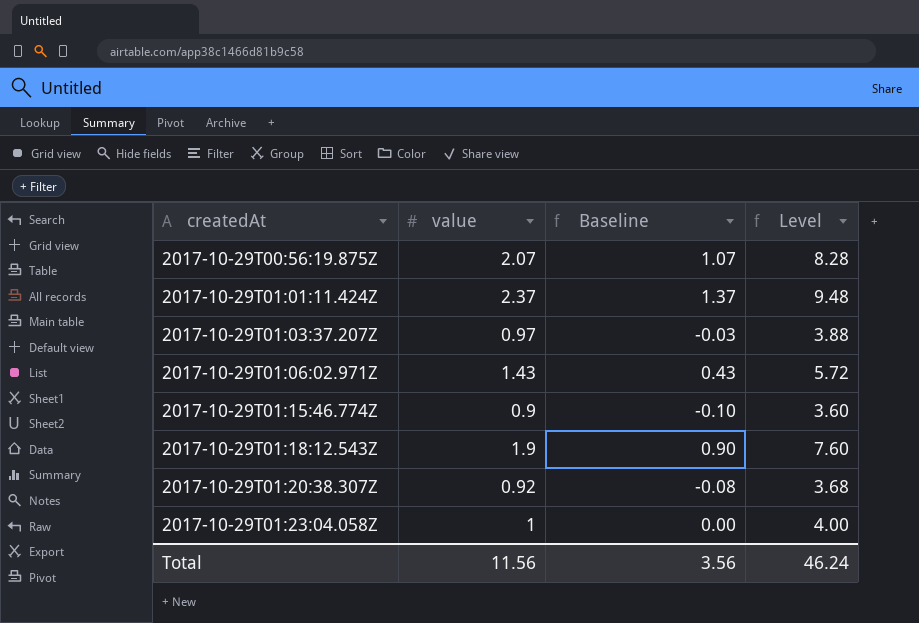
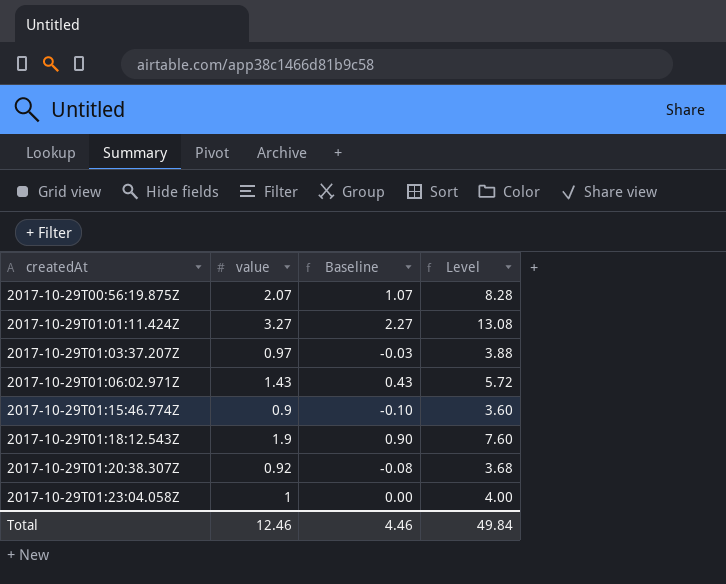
2017-10-29T01:01:11.424Z | value: 2.37 -> 3.27
2017-10-29T01:01:11.424Z | Baseline: 1.37 -> 2.27
2017-10-29T01:01:11.424Z | Level: 9.48 -> 13.08
Total | value: 11.56 -> 12.46
Total | Baseline: 3.56 -> 4.46
Total | Level: 46.24 -> 49.84

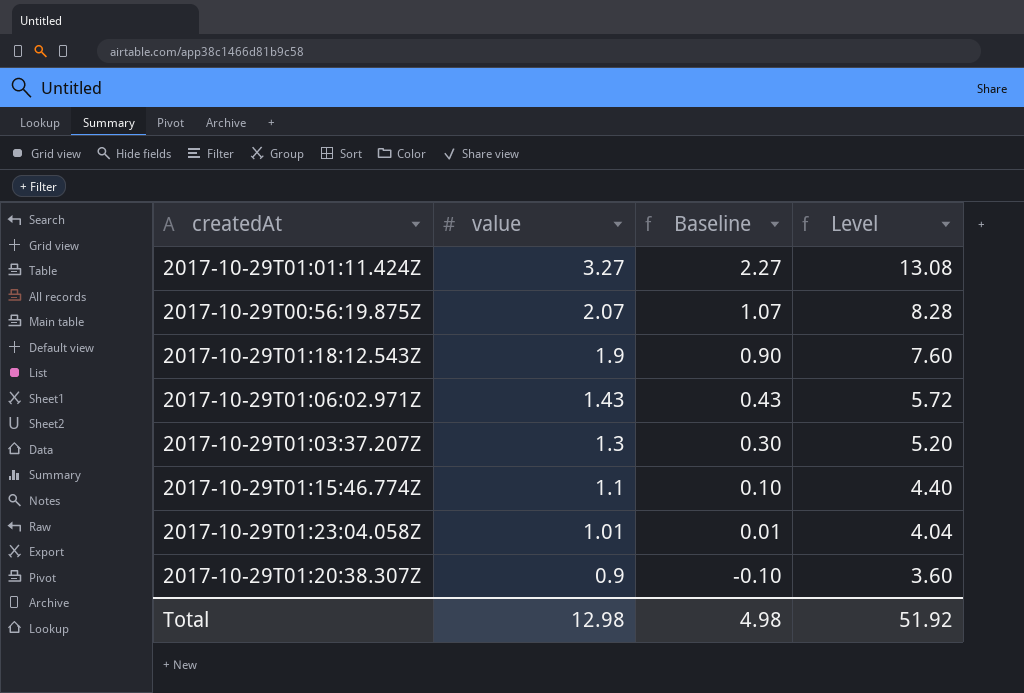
row order: createdAt ascending -> value descending
2017-10-29T01:03:37.207Z | value: 0.97 -> 1.3
2017-10-29T01:03:37.207Z | Baseline: -0.03 -> 0.30
2017-10-29T01:03:37.207Z | Level: 3.88 -> 5.20
2017-10-29T01:15:46.774Z | value: 0.9 -> 1.1
2017-10-29T01:15:46.774Z | Baseline: -0.10 -> 0.10
2017-10-29T01:15:46.774Z | Level: 3.60 -> 4.40
2017-10-29T01:23:04.058Z | value: 1 -> 1.01
2017-10-29T01:23:04.058Z | Baseline: 0.00 -> 0.01
2017-10-29T01:23:04.058Z | Level: 4.00 -> 4.04
2017-10-29T01:20:38.307Z | value: 0.92 -> 0.9
2017-10-29T01:20:38.307Z | Baseline: -0.08 -> -0.10
2017-10-29T01:20:38.307Z | Level: 3.68 -> 3.60
Total | value: 12.46 -> 12.98
Total | Baseline: 4.46 -> 4.98
Total | Level: 49.84 -> 51.92

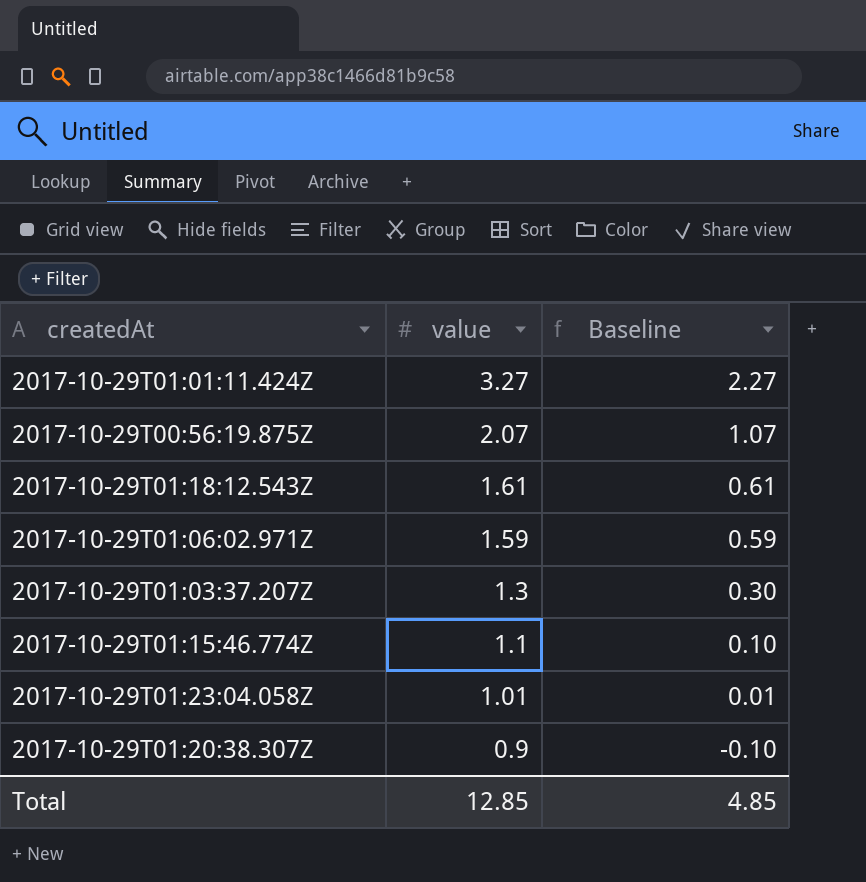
column Level | formula: [value] * 4 -> none
2017-10-29T01:18:12.543Z | value: 1.9 -> 1.61
2017-10-29T01:18:12.543Z | Baseline: 0.90 -> 0.61
2017-10-29T01:06:02.971Z | value: 1.43 -> 1.59
2017-10-29T01:06:02.971Z | Baseline: 0.43 -> 0.59
Total | value: 12.98 -> 12.85
Total | Baseline: 4.98 -> 4.85

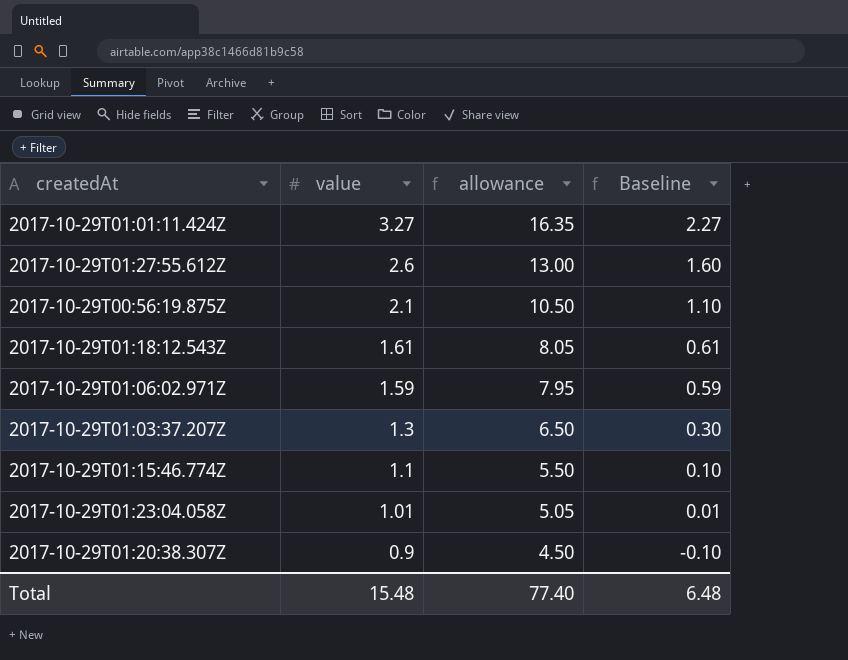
column allowance | formula: none -> [value] * 5
row 2017-10-29T01:27:55.612Z: none -> 2.6 | 13.00 | 1.60
2017-10-29T00:56:19.875Z | value: 2.07 -> 2.1
2017-10-29T00:56:19.875Z | Baseline: 1.07 -> 1.10
Total | value: 12.85 -> 15.48
Total | Baseline: 4.85 -> 6.48

